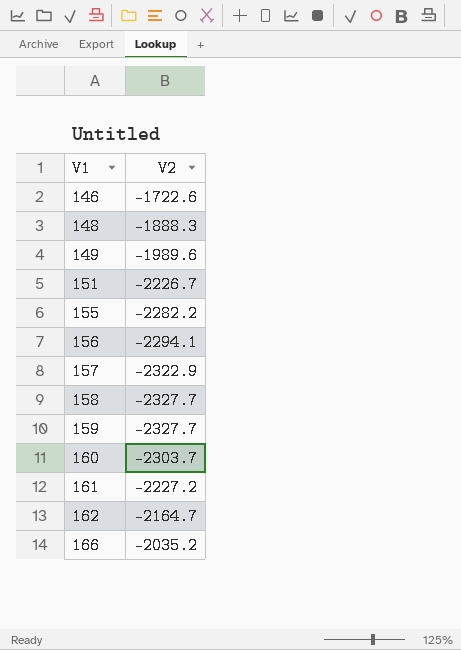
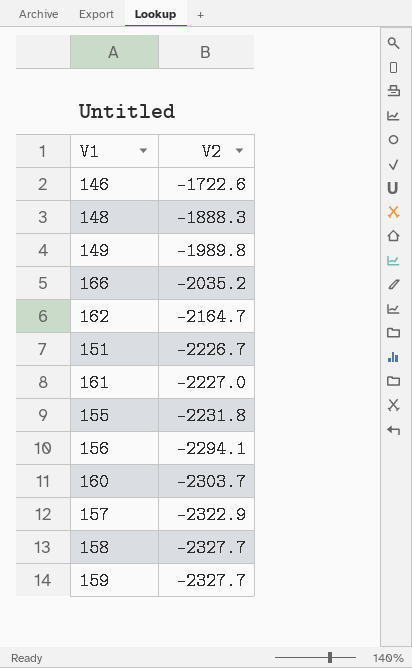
row order: V1 ascending -> V2 descending
149 | V2: -1989.6 -> -1989.8
161 | V2: -2227.2 -> -2227.0
155 | V2: -2282.2 -> -2231.8

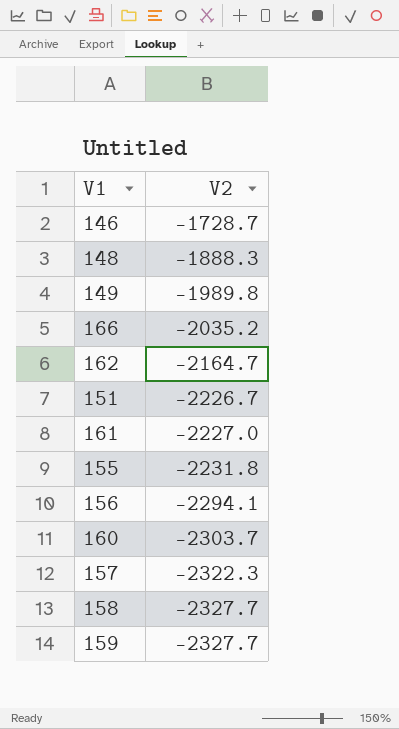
146 | V2: -1722.6 -> -1728.7
157 | V2: -2322.9 -> -2322.3

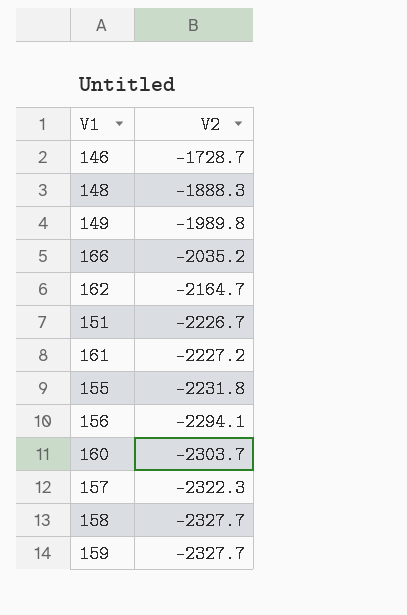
161 | V2: -2227.0 -> -2227.2

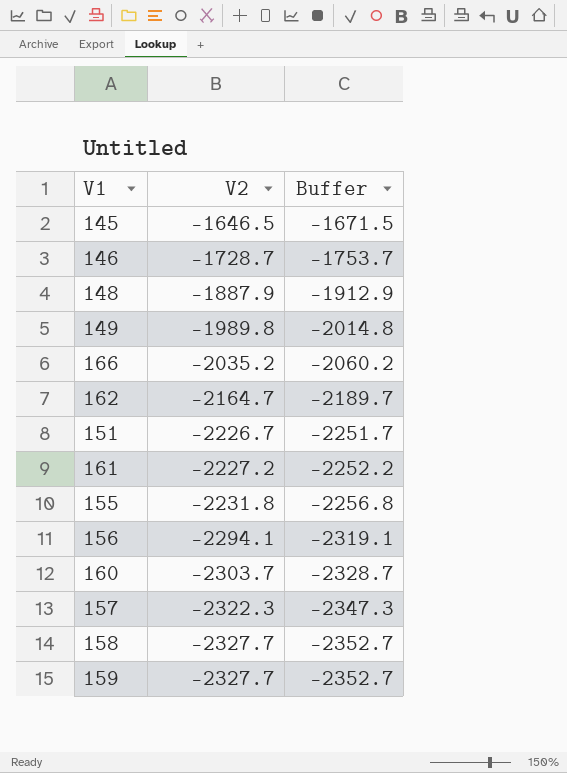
column Buffer | formula: none -> [V2] - 25
row 145: none -> -1646.5 | -1671.5
148 | V2: -1888.3 -> -1887.9

